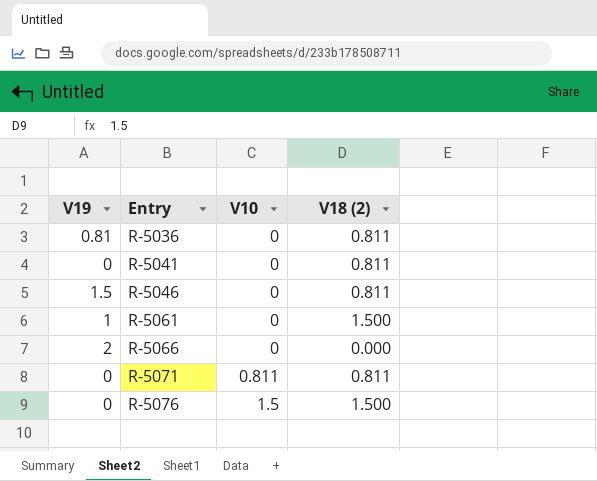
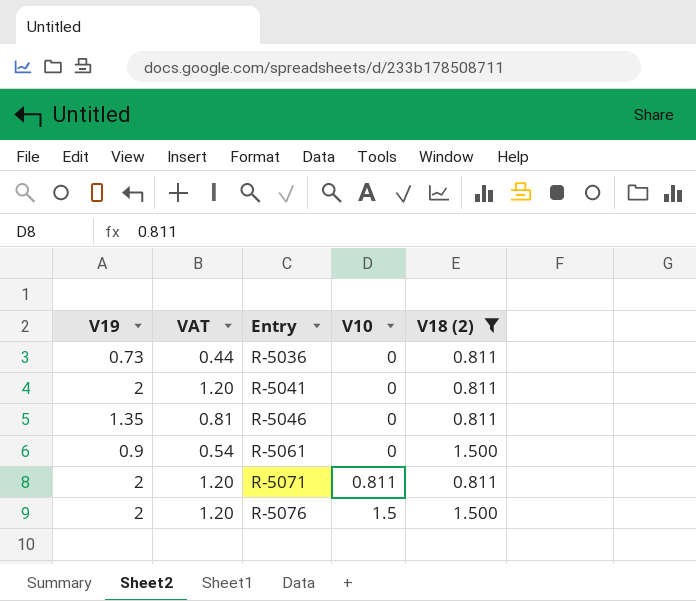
filter: none -> V18 (2) != 0.000
column VAT | formula: none -> [V19] * 0.6
R-5036 | V19: 0.81 -> 0.73
R-5041 | V19: 0 -> 2
R-5046 | V19: 1.5 -> 1.35
R-5061 | V19: 1 -> 0.9
R-5071 | V19: 0 -> 2
R-5076 | V19: 0 -> 2

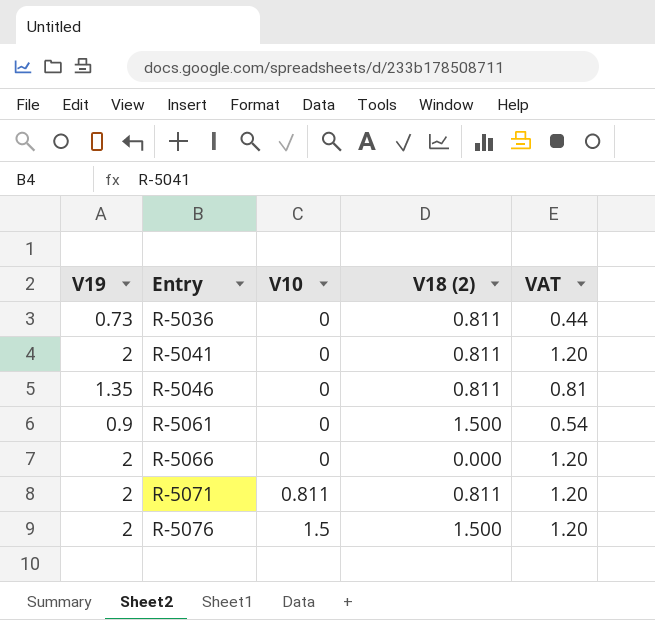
filter: V18 (2) != 0.000 -> none
column VAT | position: 2 -> 5

